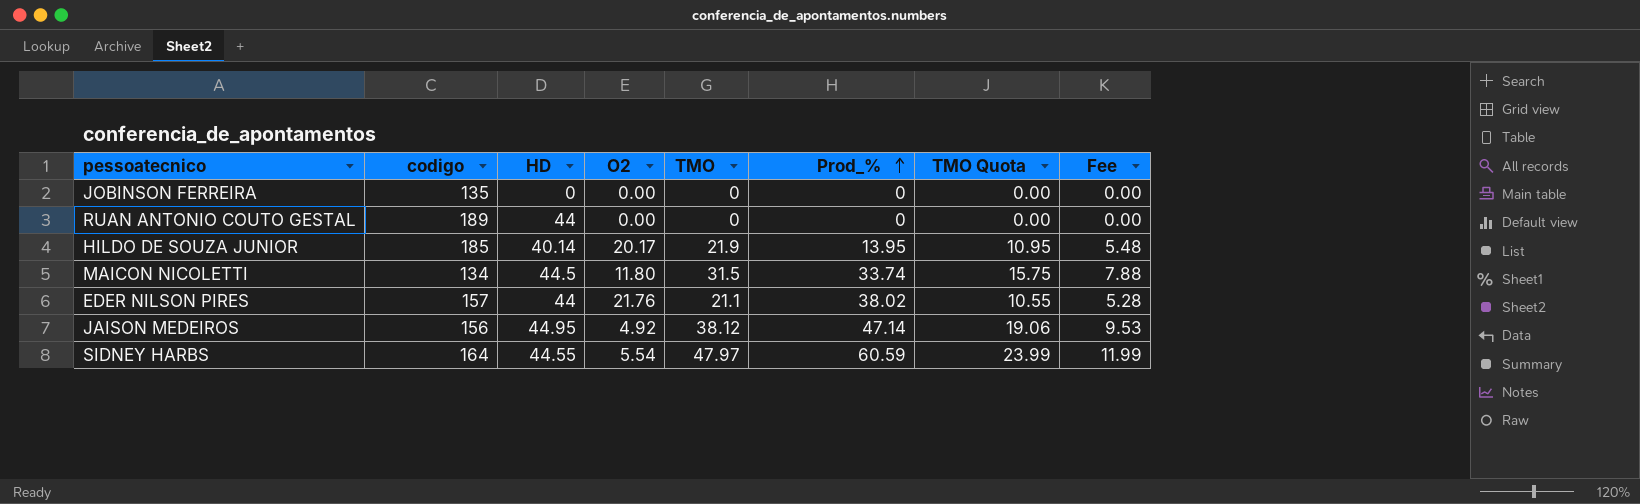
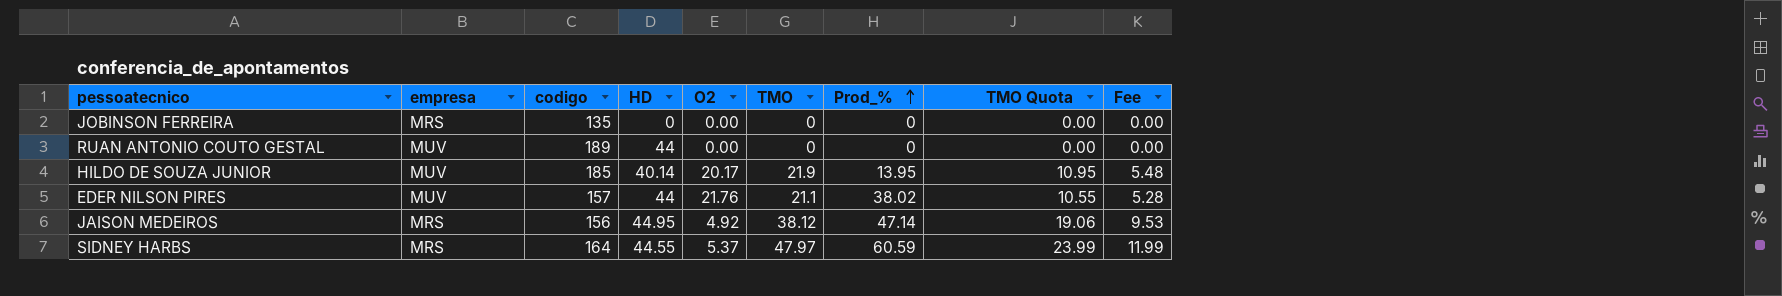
column empresa | position: none -> 2
row MAICON NICOLETTI: 134 | 44.5 | 11.80 | 31.5 | 33.74 | 15.75 | 7.88 -> none
SIDNEY HARBS | O2: 5.54 -> 5.37

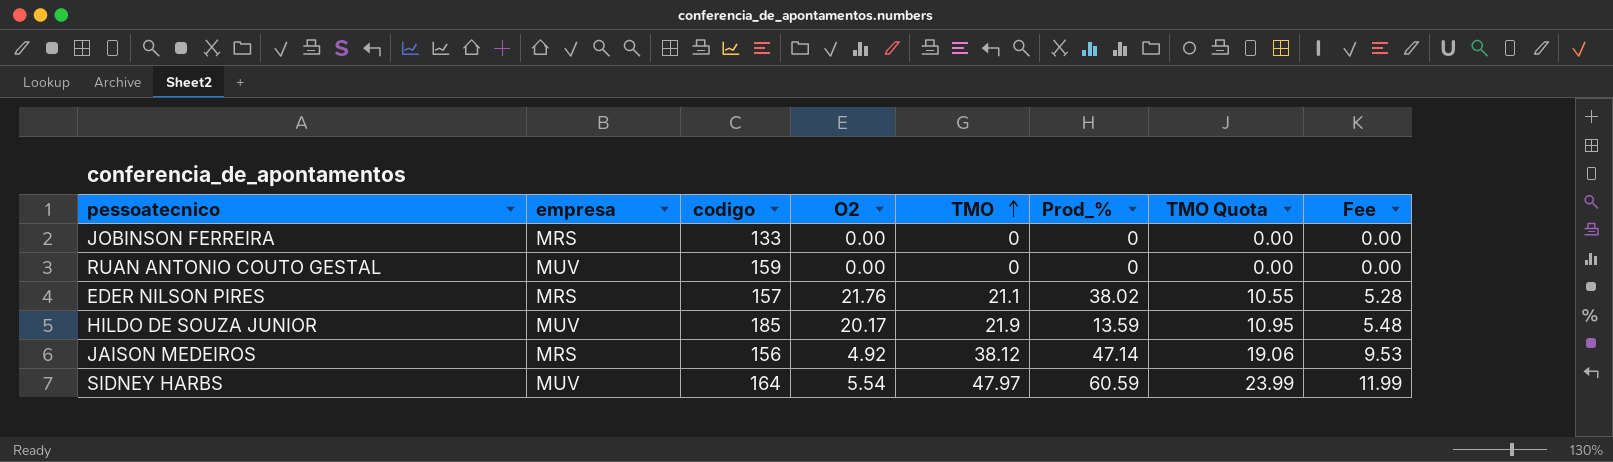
row order: Prod_% ascending -> TMO ascending
column HD | position: 4 -> none
JOBINSON FERREIRA | codigo: 135 -> 133
RUAN ANTONIO COUTO GESTAL | codigo: 189 -> 159
EDER NILSON PIRES | empresa: MUV -> MRS
HILDO DE SOUZA JUNIOR | Prod_%: 13.95 -> 13.59
SIDNEY HARBS | empresa: MRS -> MUV
SIDNEY HARBS | O2: 5.37 -> 5.54

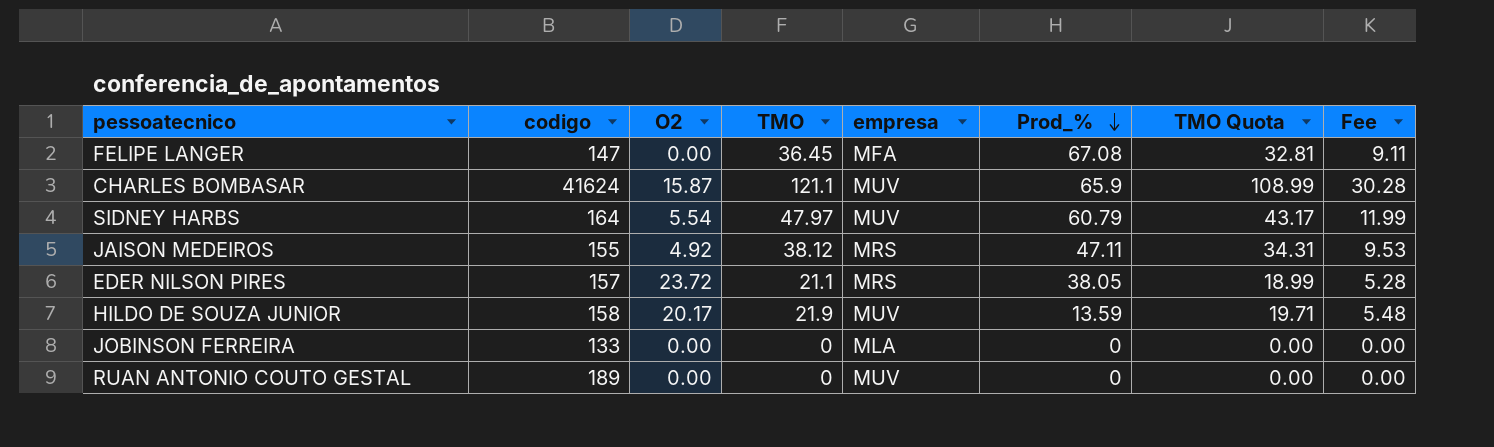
row order: TMO ascending -> Prod_% descending
column empresa | position: 2 -> 5
column TMO Quota | formula: [TMO] * 0.5 -> [TMO] * 0.9
row FELIPE LANGER: none -> 147 | 0.00 | 36.45 | MFA | 67.08 | 32.81 | 9.11
row CHARLES BOMBASAR: none -> 41624 | 15.87 | 121.1 | MUV | 65.9 | 108.99 | 30.28
SIDNEY HARBS | Prod_%: 60.59 -> 60.79
JAISON MEDEIROS | codigo: 156 -> 155
JAISON MEDEIROS | Prod_%: 47.14 -> 47.11
EDER NILSON PIRES | O2: 21.76 -> 23.72
EDER NILSON PIRES | Prod_%: 38.02 -> 38.05
HILDO DE SOUZA JUNIOR | codigo: 185 -> 158
JOBINSON FERREIRA | empresa: MRS -> MLA
RUAN ANTONIO COUTO GESTAL | codigo: 159 -> 189

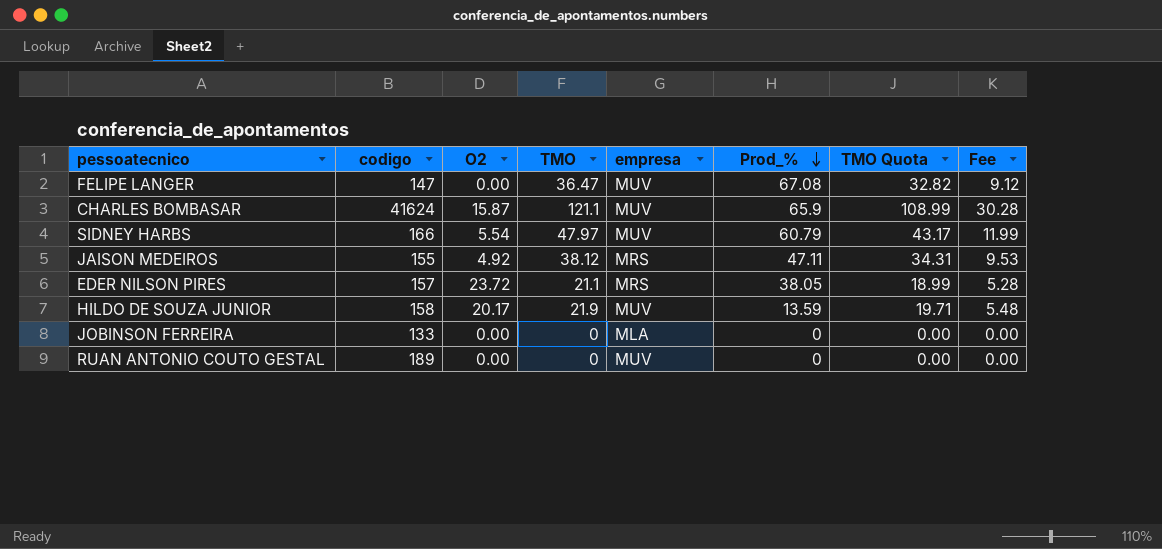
FELIPE LANGER | TMO: 36.45 -> 36.47
FELIPE LANGER | empresa: MFA -> MUV
FELIPE LANGER | TMO Quota: 32.81 -> 32.82
FELIPE LANGER | Fee: 9.11 -> 9.12
SIDNEY HARBS | codigo: 164 -> 166

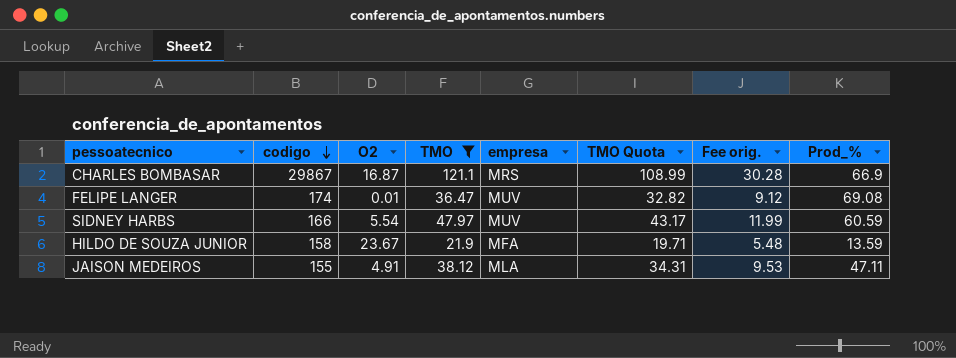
filter: none -> TMO >= 21.9
row order: Prod_% descending -> codigo descending
column name: Fee -> Fee orig.
column Prod_% | position: 6 -> 8
CHARLES BOMBASAR | codigo: 41624 -> 29867
CHARLES BOMBASAR | O2: 15.87 -> 16.87
CHARLES BOMBASAR | empresa: MUV -> MRS
CHARLES BOMBASAR | Prod_%: 65.9 -> 66.9
FELIPE LANGER | codigo: 147 -> 174
FELIPE LANGER | O2: 0.00 -> 0.01
FELIPE LANGER | Prod_%: 67.08 -> 69.08
SIDNEY HARBS | Prod_%: 60.79 -> 60.59
HILDO DE SOUZA JUNIOR | O2: 20.17 -> 23.67
HILDO DE SOUZA JUNIOR | empresa: MUV -> MFA
JAISON MEDEIROS | O2: 4.92 -> 4.91
JAISON MEDEIROS | empresa: MRS -> MLA

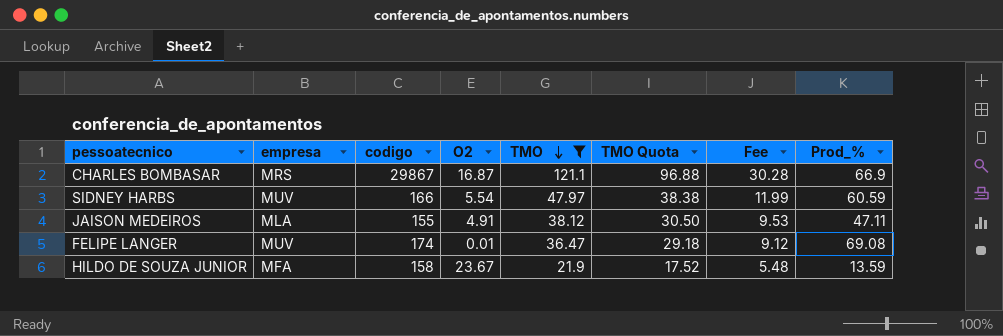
row order: codigo descending -> TMO descending
column empresa | position: 5 -> 2
column TMO Quota | formula: [TMO] * 0.9 -> [TMO] * 0.8
column name: Fee orig. -> Fee

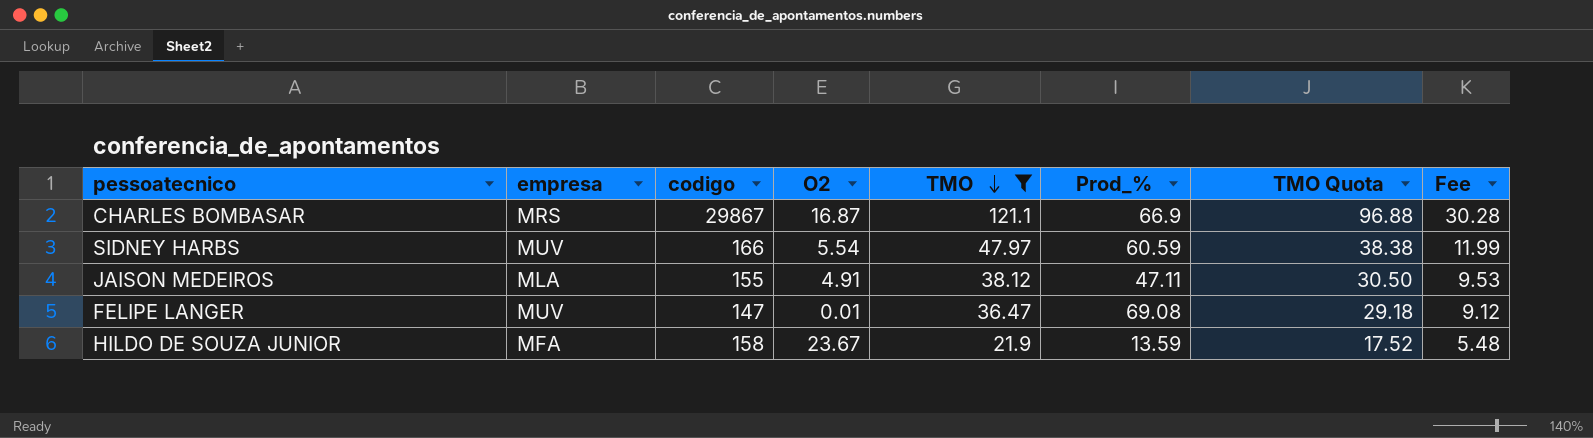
column Prod_% | position: 8 -> 6
FELIPE LANGER | codigo: 174 -> 147

